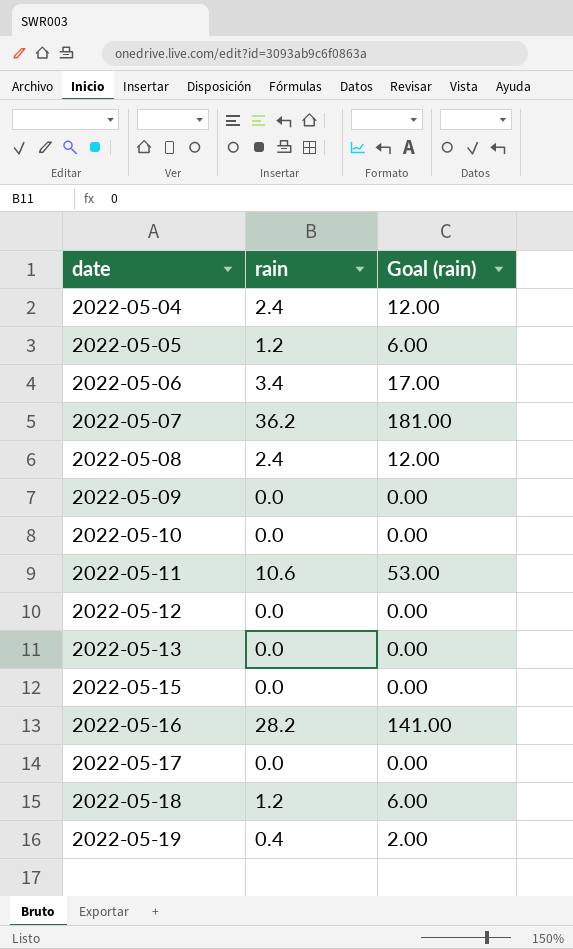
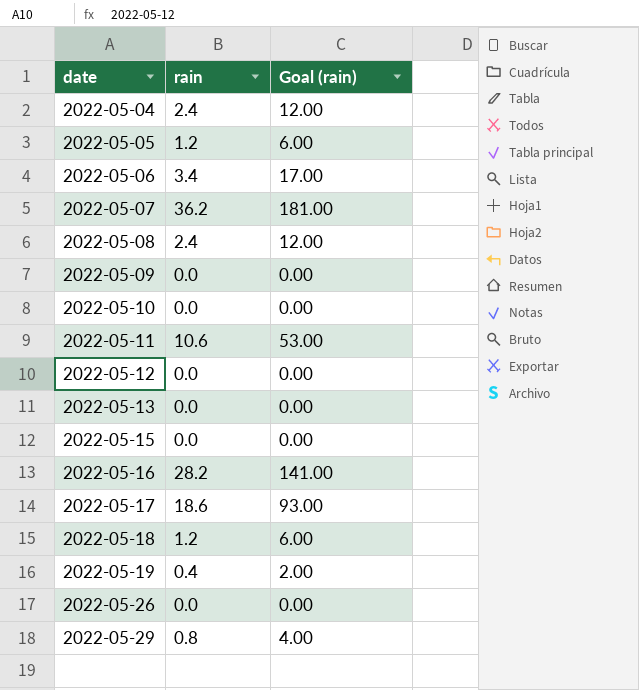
2022-05-17 | rain: 0.0 -> 18.6
2022-05-17 | Goal (rain): 0.00 -> 93.00
row 2022-05-26: none -> 0.0 | 0.00
row 2022-05-29: none -> 0.8 | 4.00

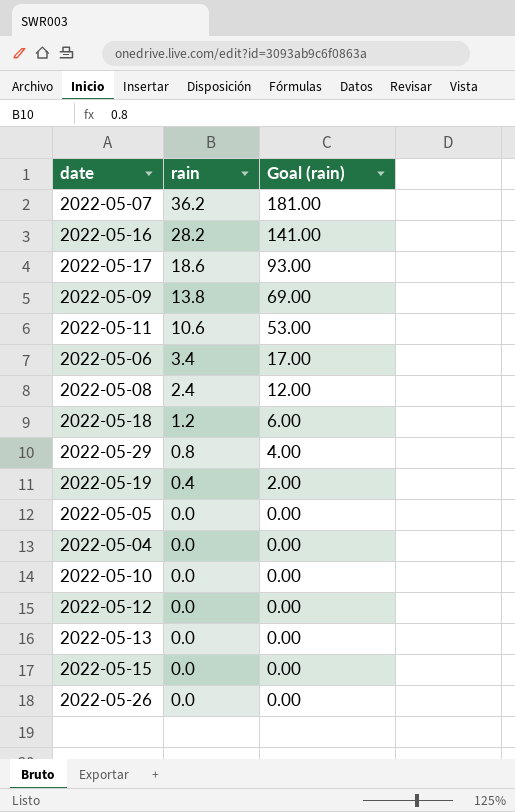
row order: date ascending -> rain descending
2022-05-09 | rain: 0.0 -> 13.8
2022-05-09 | Goal (rain): 0.00 -> 69.00
2022-05-05 | rain: 1.2 -> 0.0
2022-05-05 | Goal (rain): 6.00 -> 0.00
2022-05-04 | rain: 2.4 -> 0.0
2022-05-04 | Goal (rain): 12.00 -> 0.00

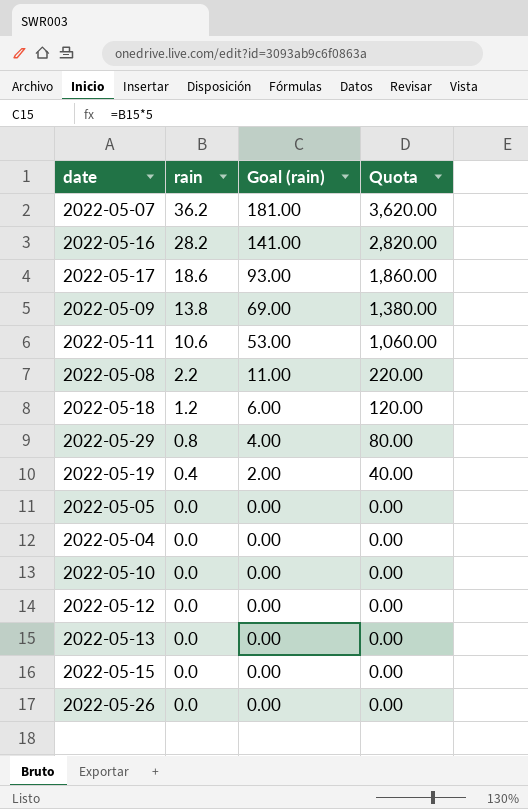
column Quota | formula: none -> [rain] * 100
row 2022-05-06: 3.4 | 17.00 -> none
2022-05-08 | rain: 2.4 -> 2.2
2022-05-08 | Goal (rain): 12.00 -> 11.00

